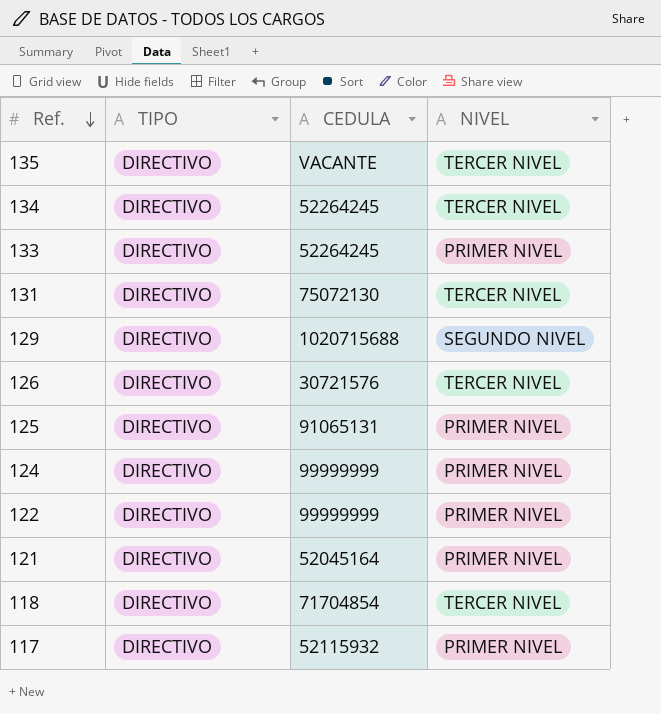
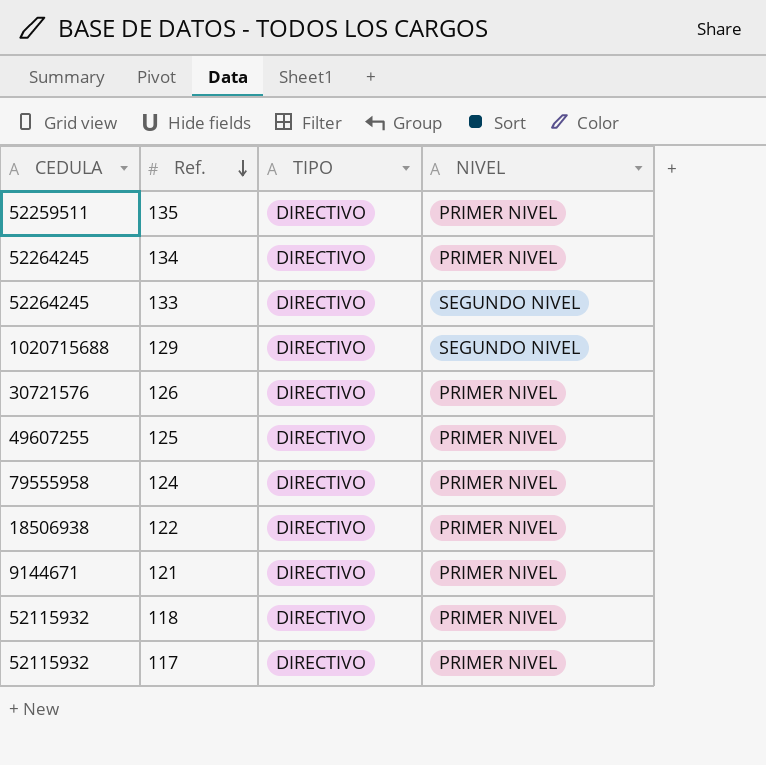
column CEDULA | position: 3 -> 1
row 131: DIRECTIVO | 75072130 | TERCER NIVEL -> none
135 | CEDULA: VACANTE -> 52259511
135 | NIVEL: TERCER NIVEL -> PRIMER NIVEL
134 | NIVEL: TERCER NIVEL -> PRIMER NIVEL
133 | NIVEL: PRIMER NIVEL -> SEGUNDO NIVEL
126 | NIVEL: TERCER NIVEL -> PRIMER NIVEL
125 | CEDULA: 91065131 -> 49607255
124 | CEDULA: 99999999 -> 79555958
122 | CEDULA: 99999999 -> 18506938
121 | CEDULA: 52045164 -> 9144671
118 | CEDULA: 71704854 -> 52115932
118 | NIVEL: TERCER NIVEL -> PRIMER NIVEL

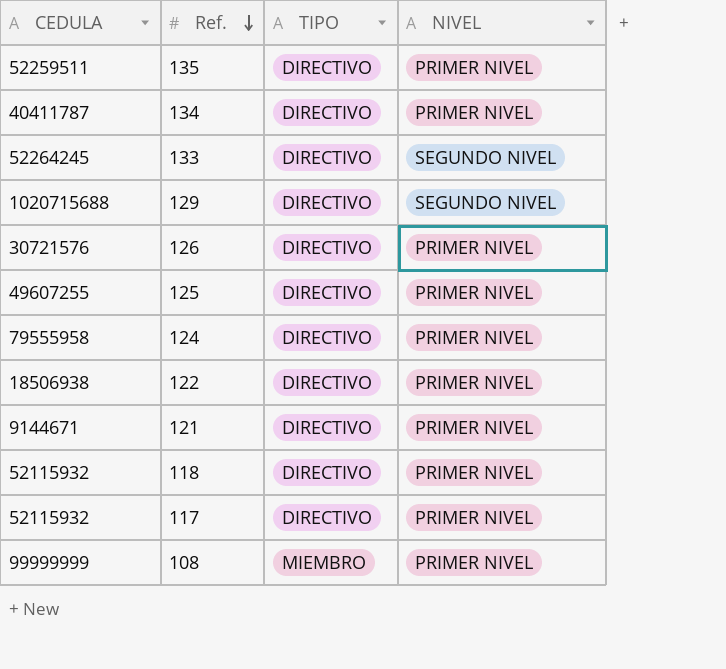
134 | CEDULA: 52264245 -> 40411787
row 108: none -> 99999999 | MIEMBRO | PRIMER NIVEL

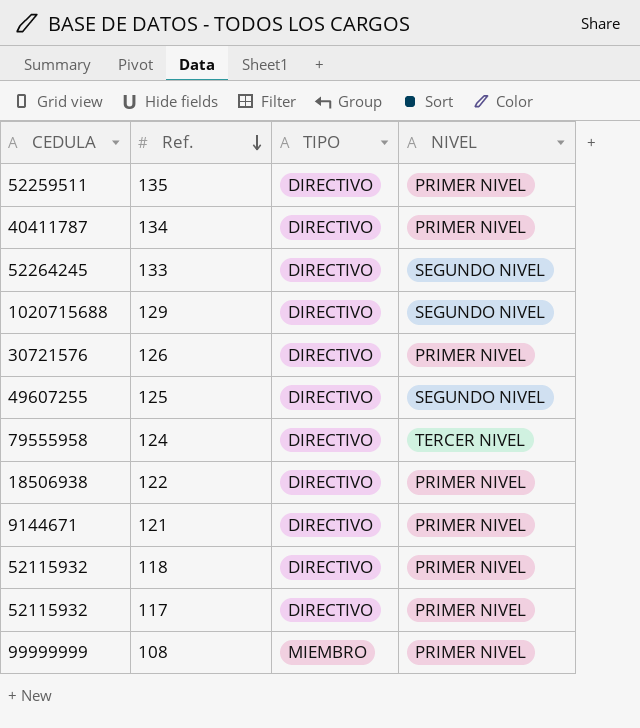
125 | NIVEL: PRIMER NIVEL -> SEGUNDO NIVEL
124 | NIVEL: PRIMER NIVEL -> TERCER NIVEL

